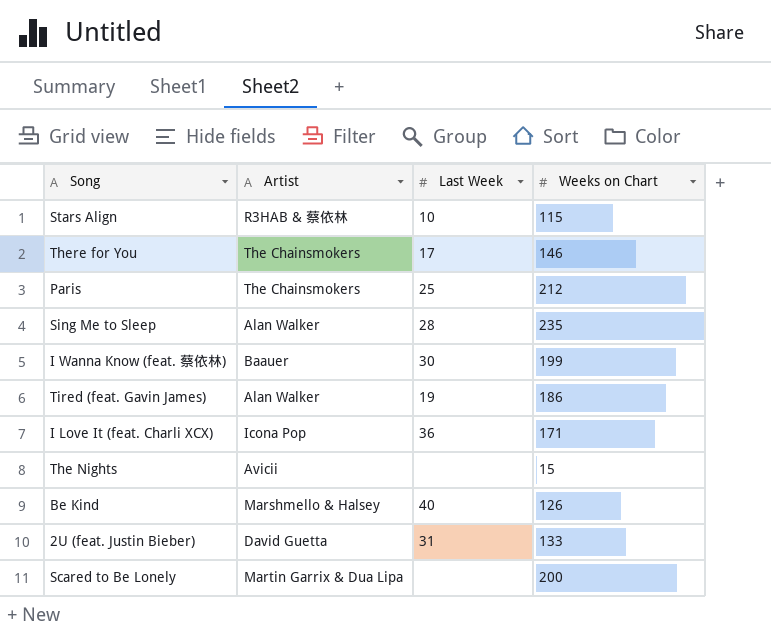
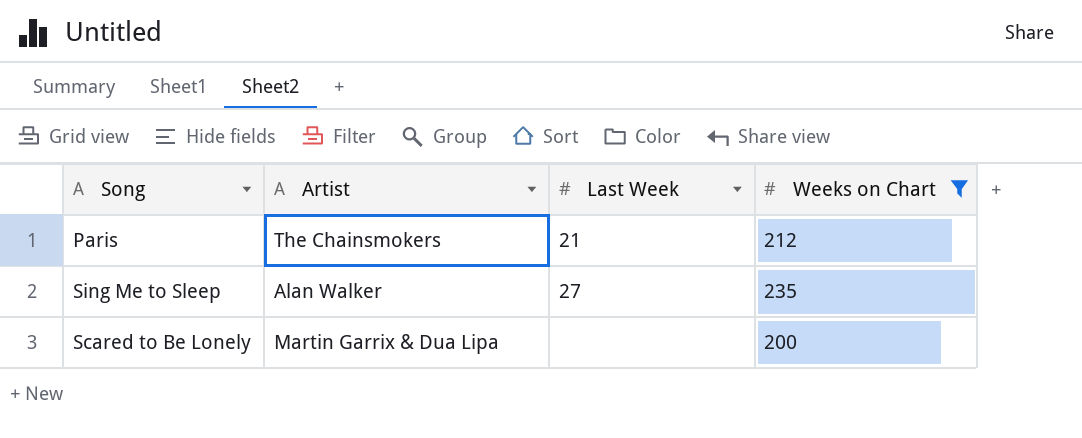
filter: none -> Weeks on Chart >= 200
Paris | Last Week: 25 -> 21
Sing Me to Sleep | Last Week: 28 -> 27

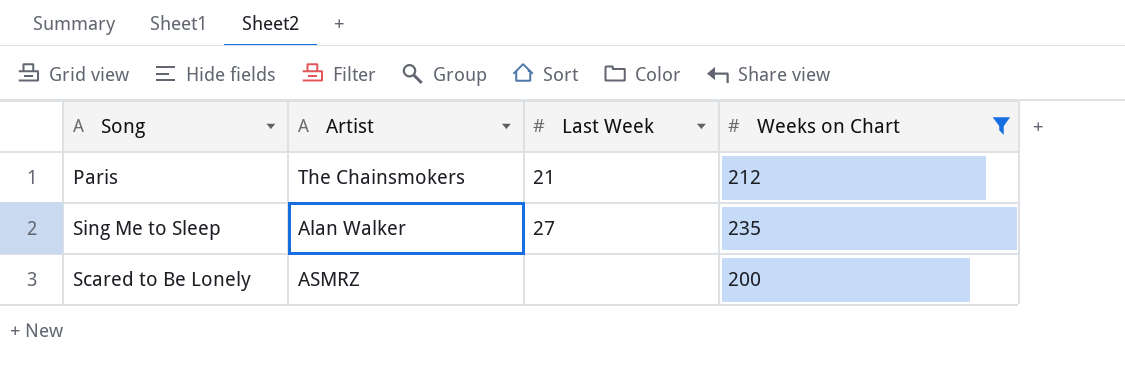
Scared to Be Lonely | Artist: Martin Garrix & Dua Lipa -> ASMRZ

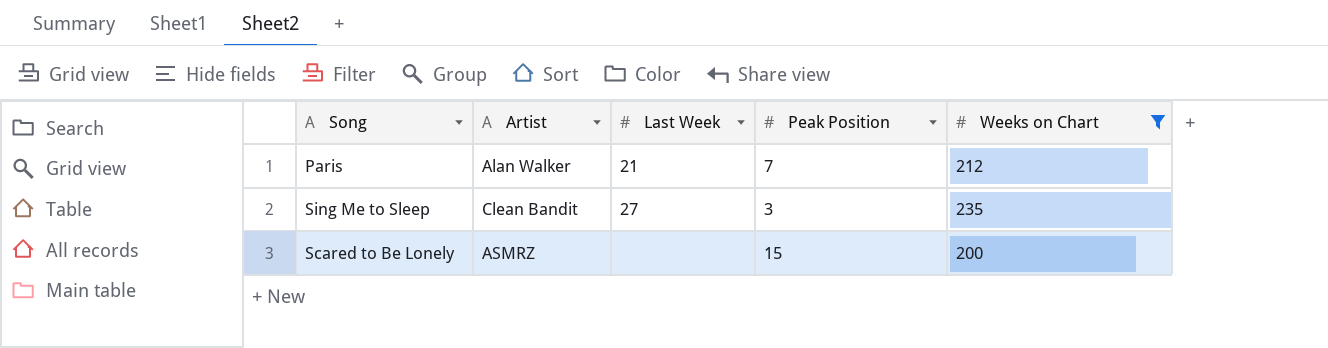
column Peak Position | position: none -> 4
Paris | Artist: The Chainsmokers -> Alan Walker
Sing Me to Sleep | Artist: Alan Walker -> Clean Bandit

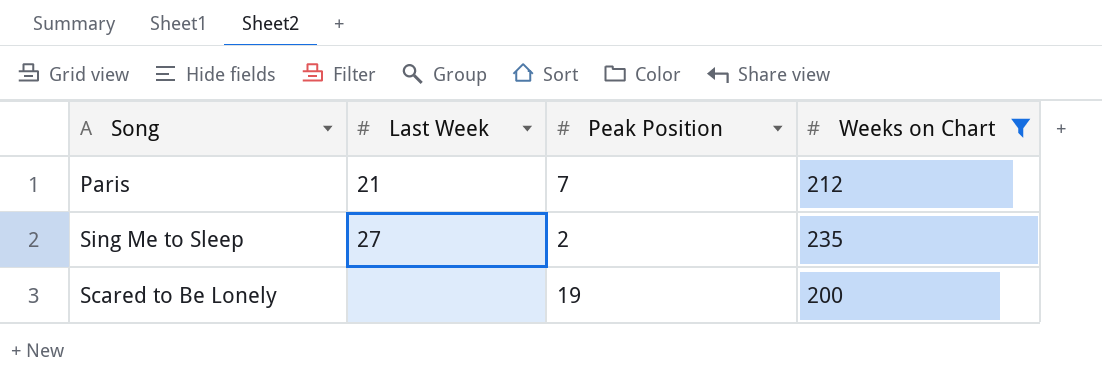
column Artist | position: 2 -> none
Sing Me to Sleep | Peak Position: 3 -> 2
Scared to Be Lonely | Peak Position: 15 -> 19

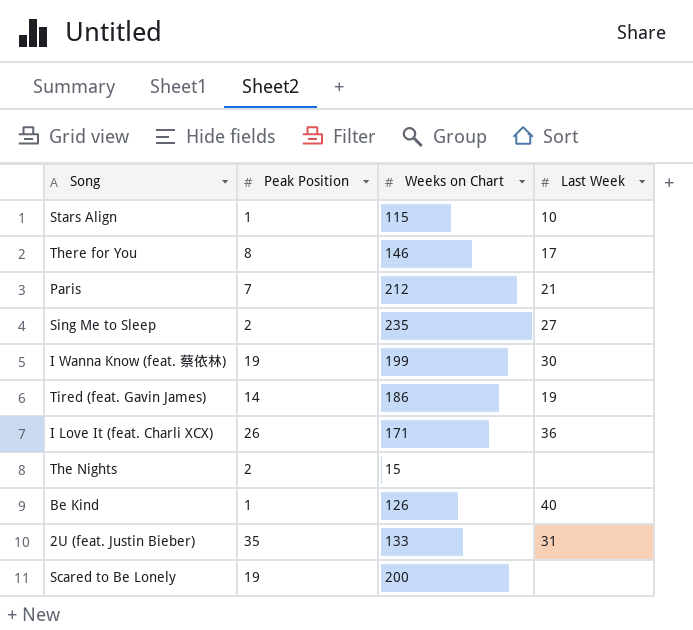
filter: Weeks on Chart >= 200 -> none
column Last Week | position: 2 -> 4

